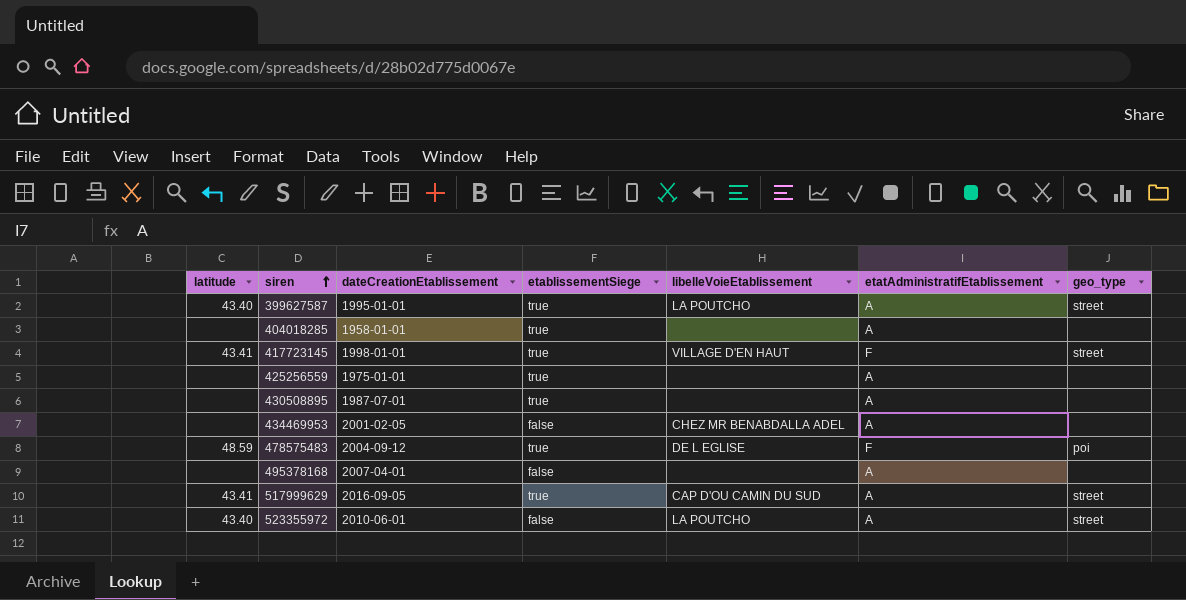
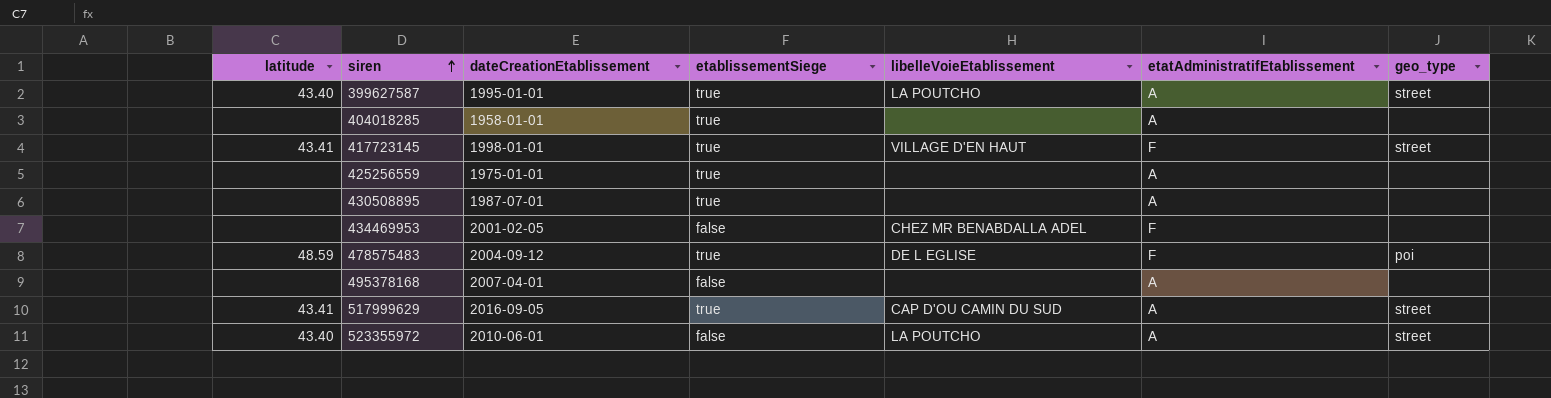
434469953 | etatAdministratifEtablissement: A -> F

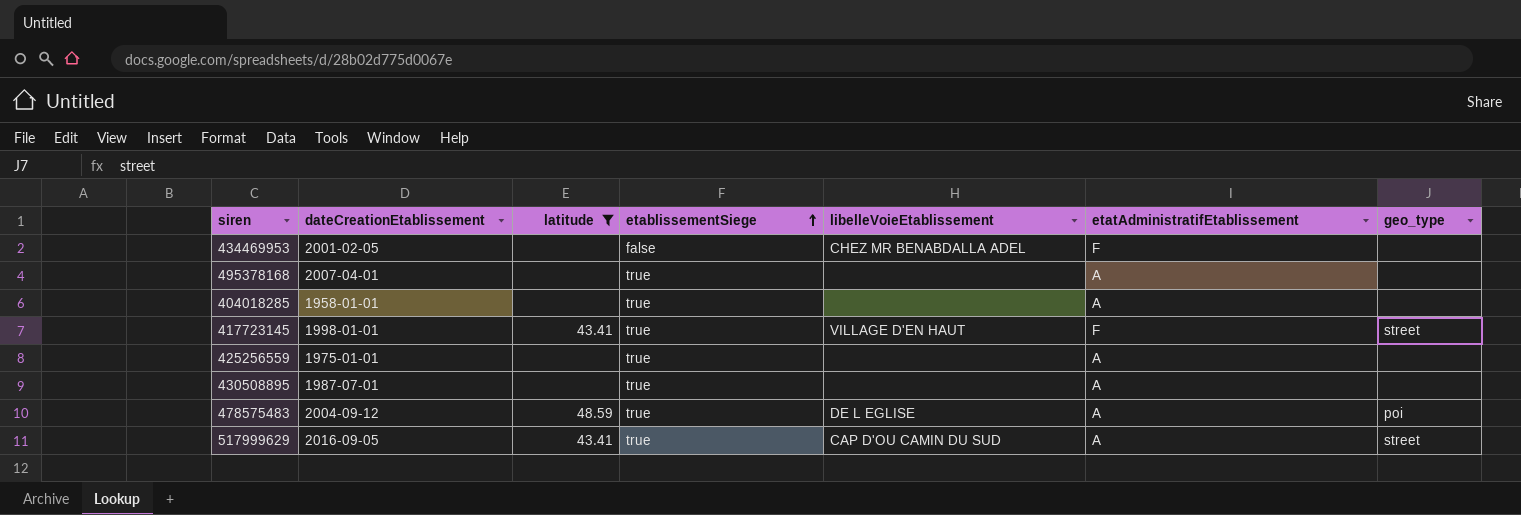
filter: none -> latitude != 43.40
row order: siren ascending -> etablissementSiege ascending
column latitude | position: 1 -> 3
495378168 | etablissementSiege: false -> true
478575483 | etatAdministratifEtablissement: F -> A

